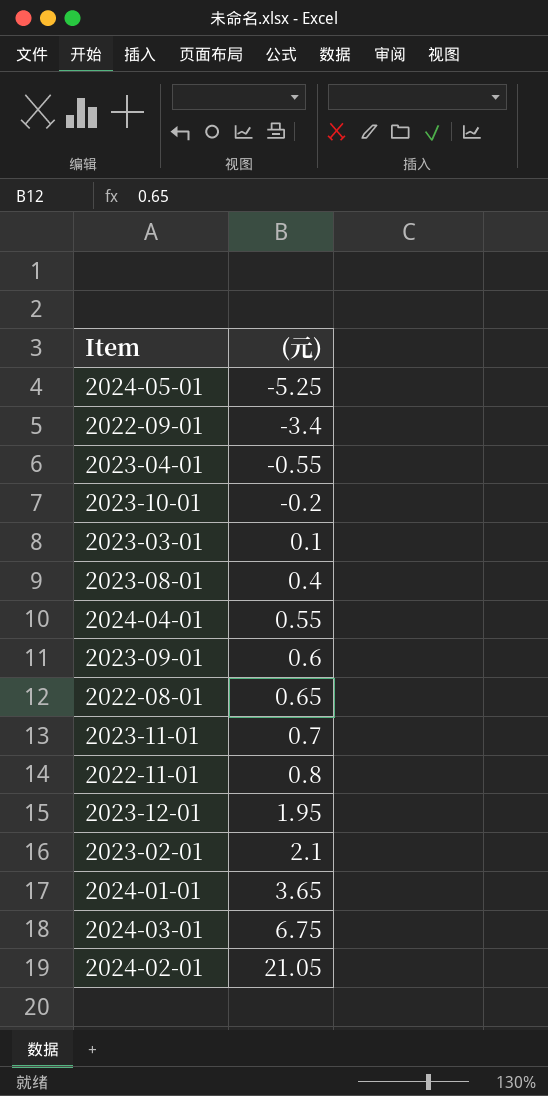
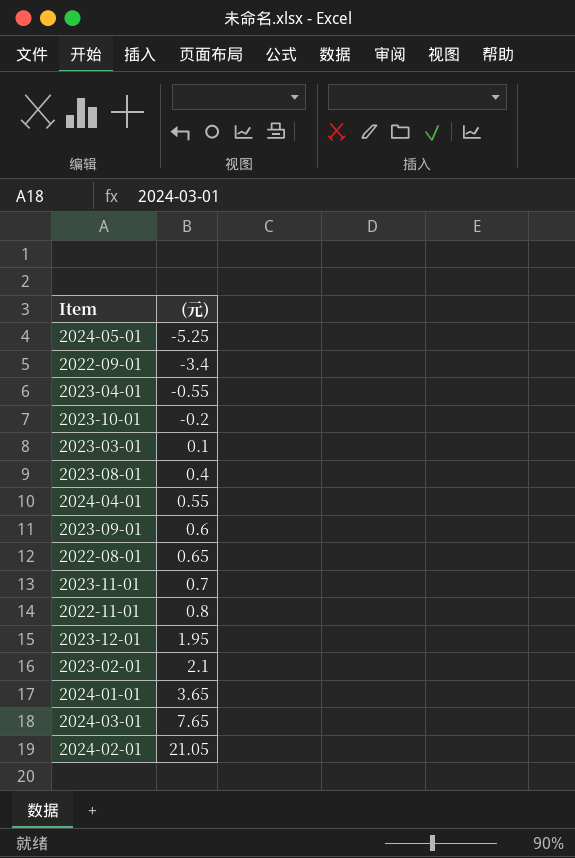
2024-03-01 | (元): 6.75 -> 7.65

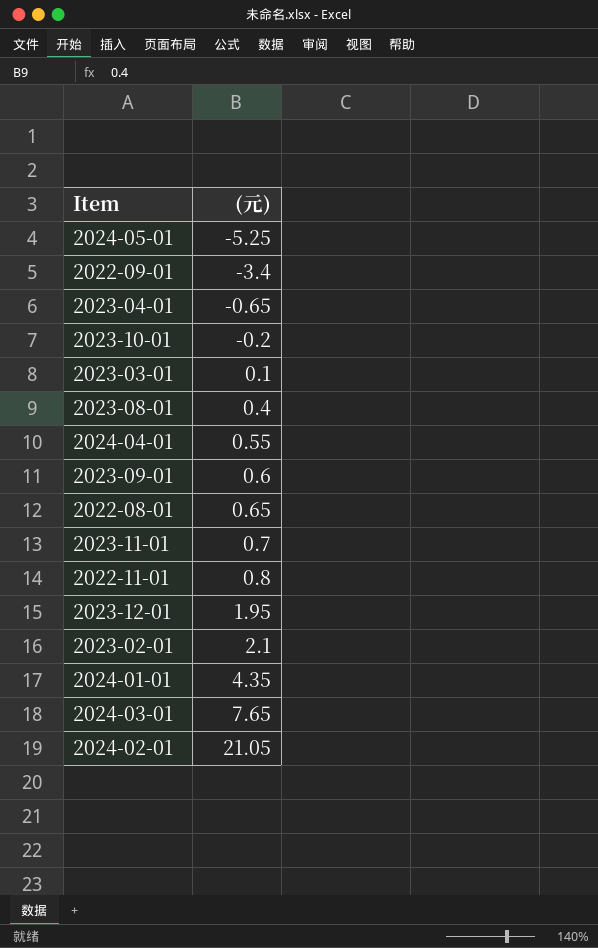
2023-04-01 | (元): -0.55 -> -0.65
2024-01-01 | (元): 3.65 -> 4.35

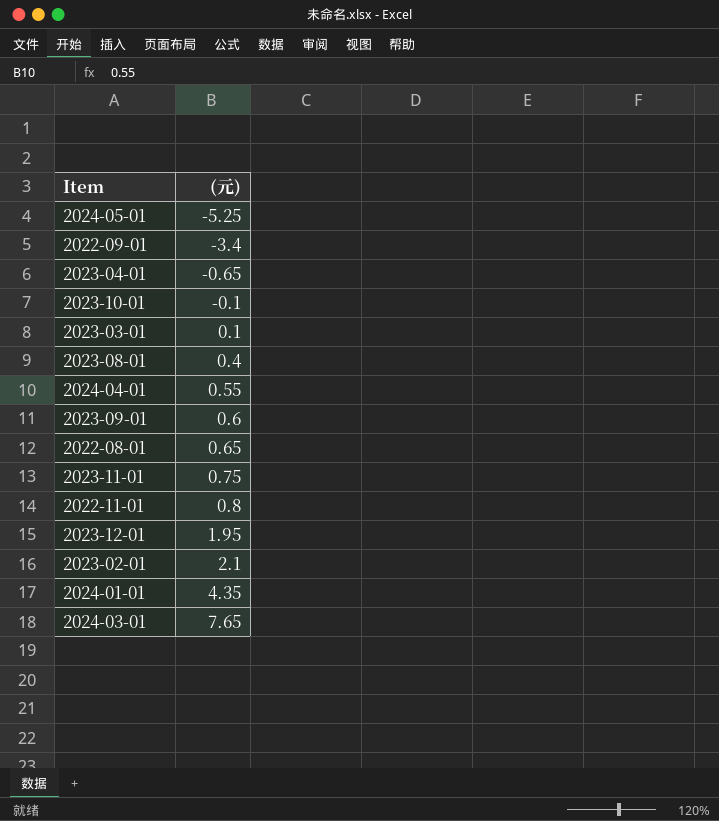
row 2024-02-01: 21.05 -> none
2023-10-01 | (元): -0.2 -> -0.1
2023-11-01 | (元): 0.7 -> 0.75

